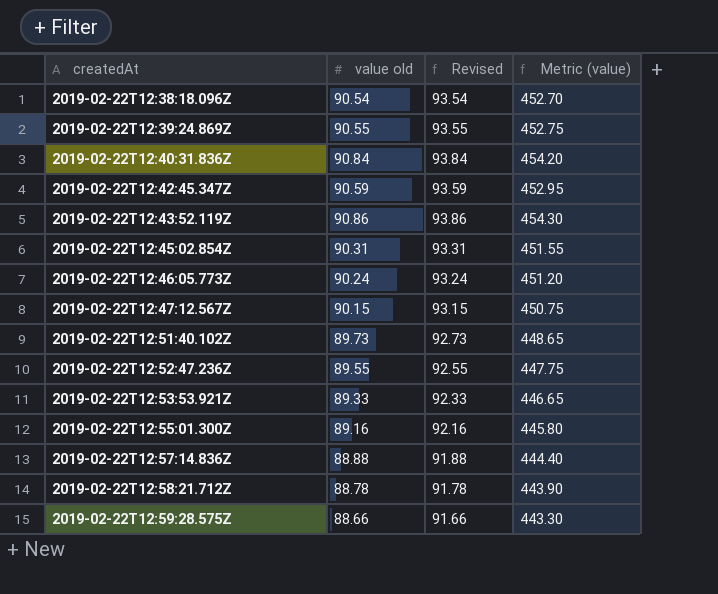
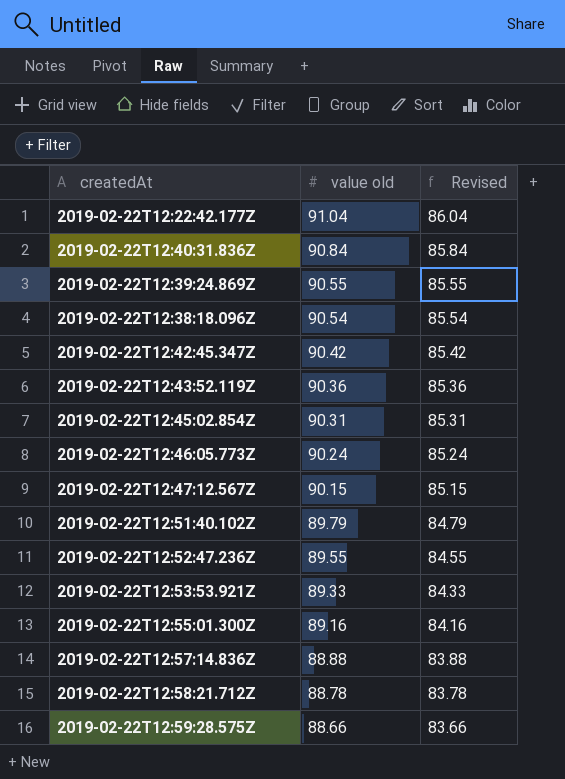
row order: createdAt ascending -> value old descending
column Metric (value) | formula: [value old] * 5 -> none
column Revised | formula: [value old] + 3 -> [value old] - 5
row 2019-02-22T12:22:42.177Z: none -> 91.04 | 86.04
2019-02-22T12:42:45.347Z | value old: 90.59 -> 90.42
2019-02-22T12:43:52.119Z | value old: 90.86 -> 90.36
2019-02-22T12:51:40.102Z | value old: 89.73 -> 89.79

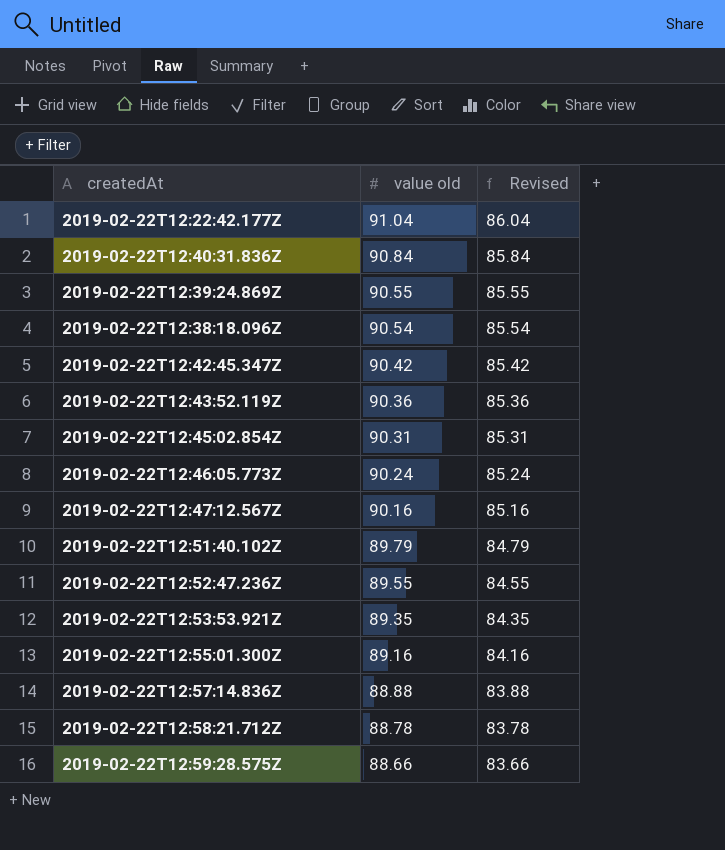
2019-02-22T12:47:12.567Z | value old: 90.15 -> 90.16
2019-02-22T12:47:12.567Z | Revised: 85.15 -> 85.16
2019-02-22T12:53:53.921Z | value old: 89.33 -> 89.35
2019-02-22T12:53:53.921Z | Revised: 84.33 -> 84.35

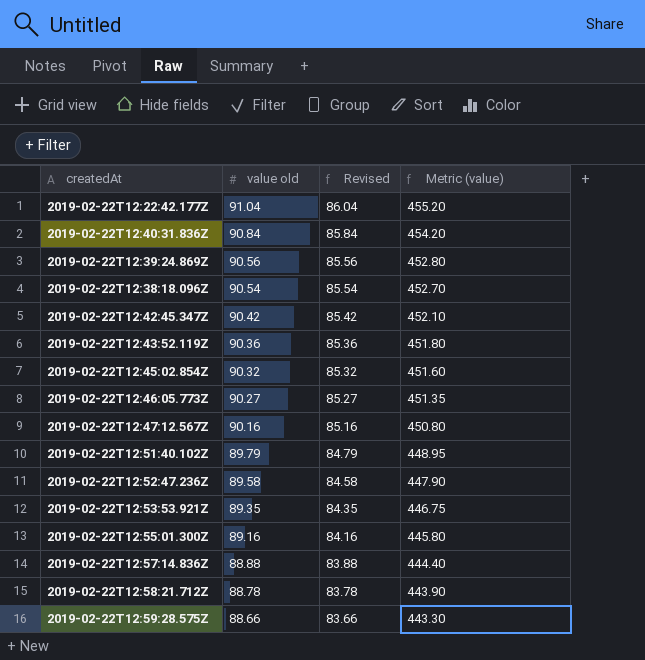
column Metric (value) | formula: none -> [value old] * 5
2019-02-22T12:39:24.869Z | value old: 90.55 -> 90.56
2019-02-22T12:39:24.869Z | Revised: 85.55 -> 85.56
2019-02-22T12:45:02.854Z | value old: 90.31 -> 90.32
2019-02-22T12:45:02.854Z | Revised: 85.31 -> 85.32
2019-02-22T12:46:05.773Z | value old: 90.24 -> 90.27
2019-02-22T12:46:05.773Z | Revised: 85.24 -> 85.27
2019-02-22T12:52:47.236Z | value old: 89.55 -> 89.58
2019-02-22T12:52:47.236Z | Revised: 84.55 -> 84.58

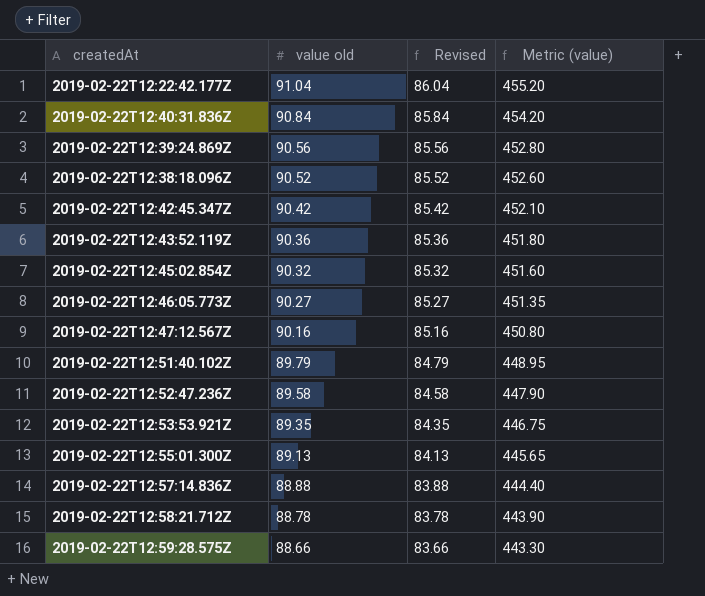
2019-02-22T12:38:18.096Z | value old: 90.54 -> 90.52
2019-02-22T12:38:18.096Z | Revised: 85.54 -> 85.52
2019-02-22T12:38:18.096Z | Metric (value): 452.70 -> 452.60
2019-02-22T12:55:01.300Z | value old: 89.16 -> 89.13
2019-02-22T12:55:01.300Z | Revised: 84.16 -> 84.13
2019-02-22T12:55:01.300Z | Metric (value): 445.80 -> 445.65

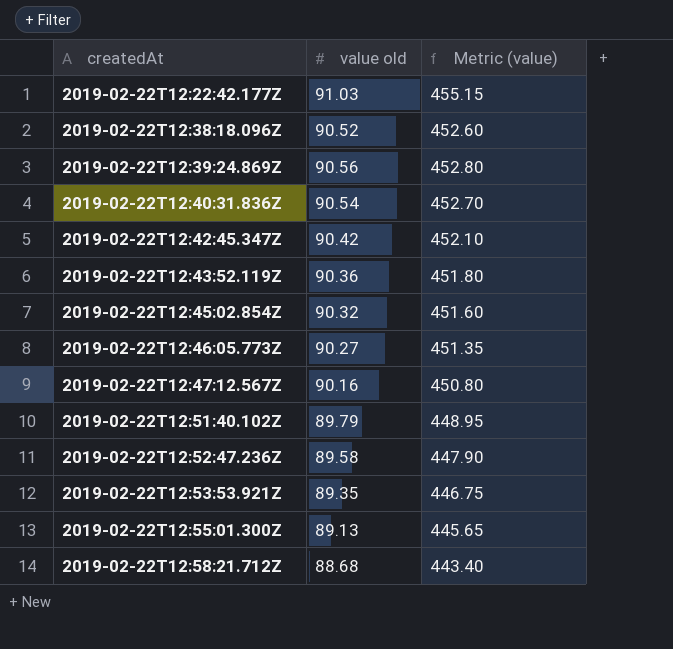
row order: value old descending -> createdAt ascending
column Revised | formula: [value old] - 5 -> none
row 2019-02-22T12:57:14.836Z: 88.88 | 83.88 | 444.40 -> none
row 2019-02-22T12:59:28.575Z: 88.66 | 83.66 | 443.30 -> none
2019-02-22T12:22:42.177Z | value old: 91.04 -> 91.03
2019-02-22T12:22:42.177Z | Metric (value): 455.20 -> 455.15
2019-02-22T12:40:31.836Z | value old: 90.84 -> 90.54
2019-02-22T12:40:31.836Z | Metric (value): 454.20 -> 452.70
2019-02-22T12:58:21.712Z | value old: 88.78 -> 88.68
2019-02-22T12:58:21.712Z | Metric (value): 443.90 -> 443.40

